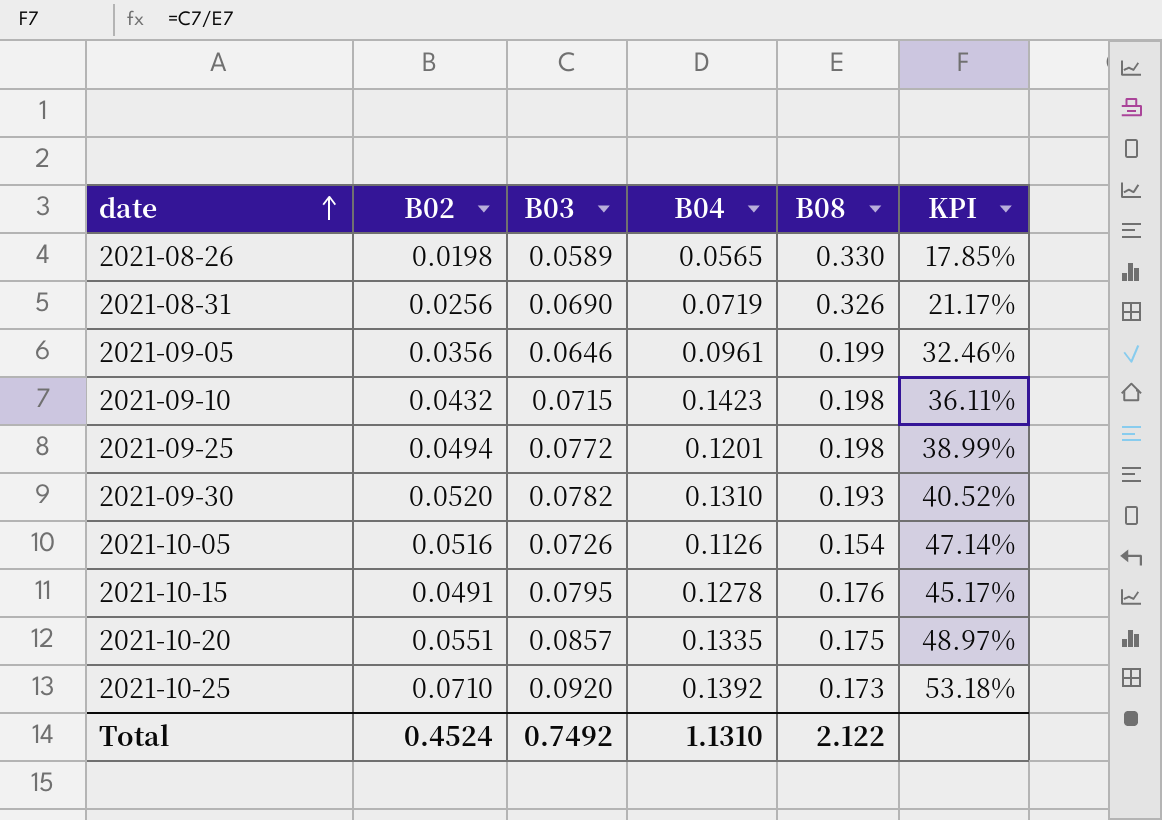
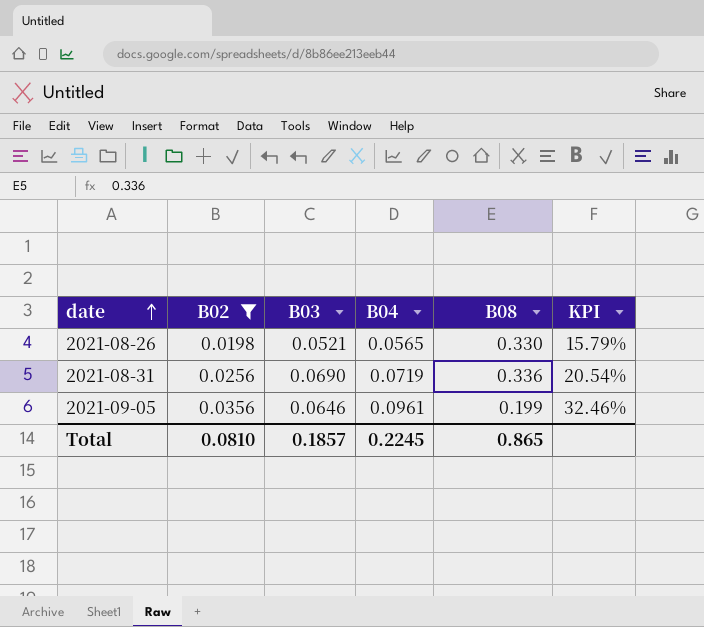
filter: none -> B02 <= 0.0356
2021-08-26 | B03: 0.0589 -> 0.0521
2021-08-26 | KPI: 17.85% -> 15.79%
2021-08-31 | B08: 0.326 -> 0.336
2021-08-31 | KPI: 21.17% -> 20.54%
Total | B02: 0.4524 -> 0.0810
Total | B03: 0.7492 -> 0.1857
Total | B04: 1.1310 -> 0.2245
Total | B08: 2.122 -> 0.865

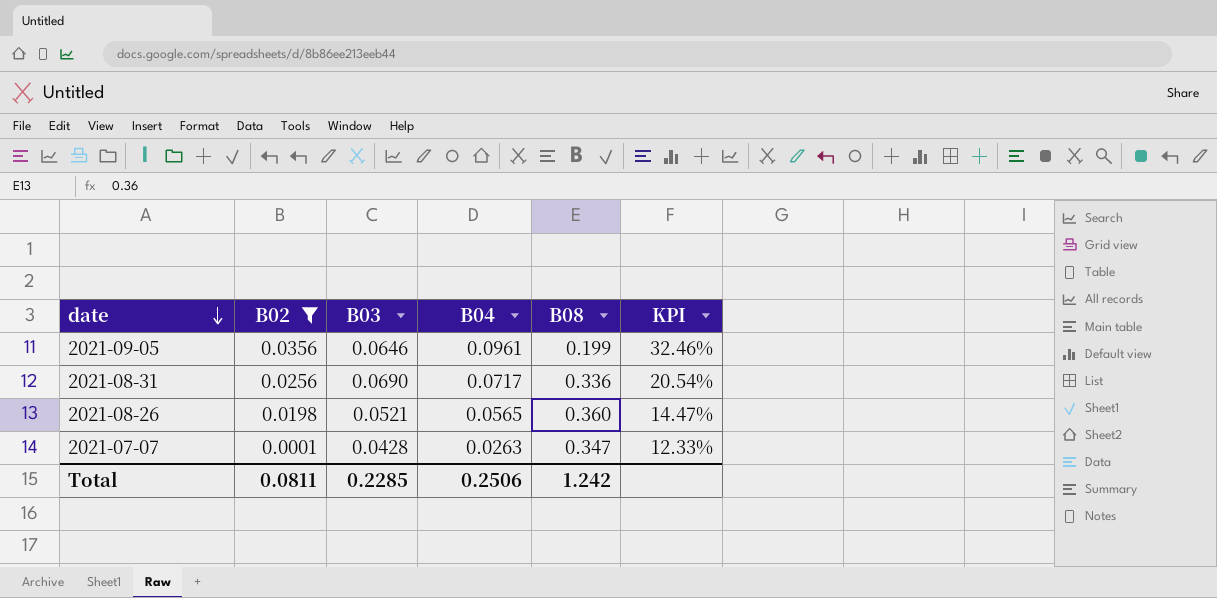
row order: date ascending -> date descending
2021-08-31 | B04: 0.0719 -> 0.0717
2021-08-26 | B08: 0.330 -> 0.360
2021-08-26 | KPI: 15.79% -> 14.47%
row 2021-07-07: none -> 0.0001 | 0.0428 | 0.0263 | 0.347 | 12.33%
Total | B02: 0.0810 -> 0.0811
Total | B03: 0.1857 -> 0.2285
Total | B04: 0.2245 -> 0.2506
Total | B08: 0.865 -> 1.242

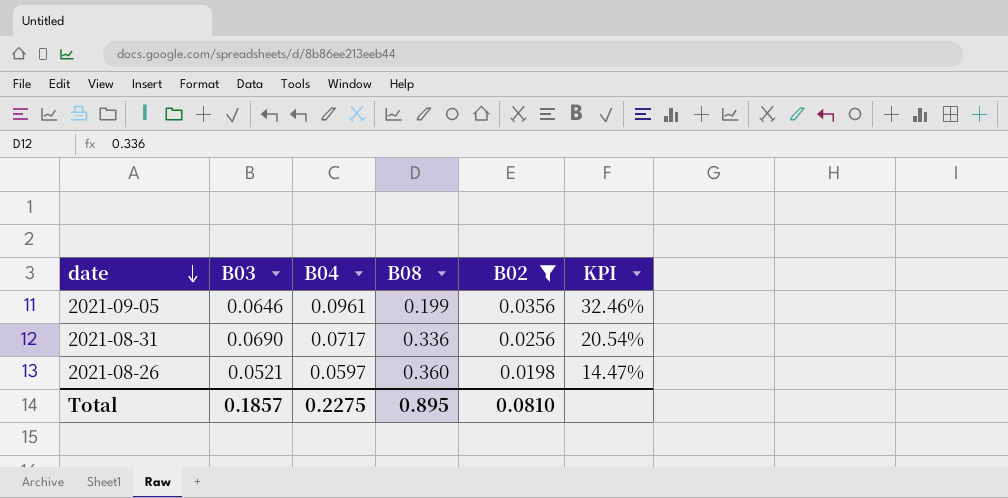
column B02 | position: 2 -> 5
row 2021-07-07: 0.0001 | 0.0428 | 0.0263 | 0.347 | 12.33% -> none
2021-08-26 | B04: 0.0565 -> 0.0597
Total | B03: 0.2285 -> 0.1857
Total | B04: 0.2506 -> 0.2275
Total | B08: 1.242 -> 0.895
Total | B02: 0.0811 -> 0.0810

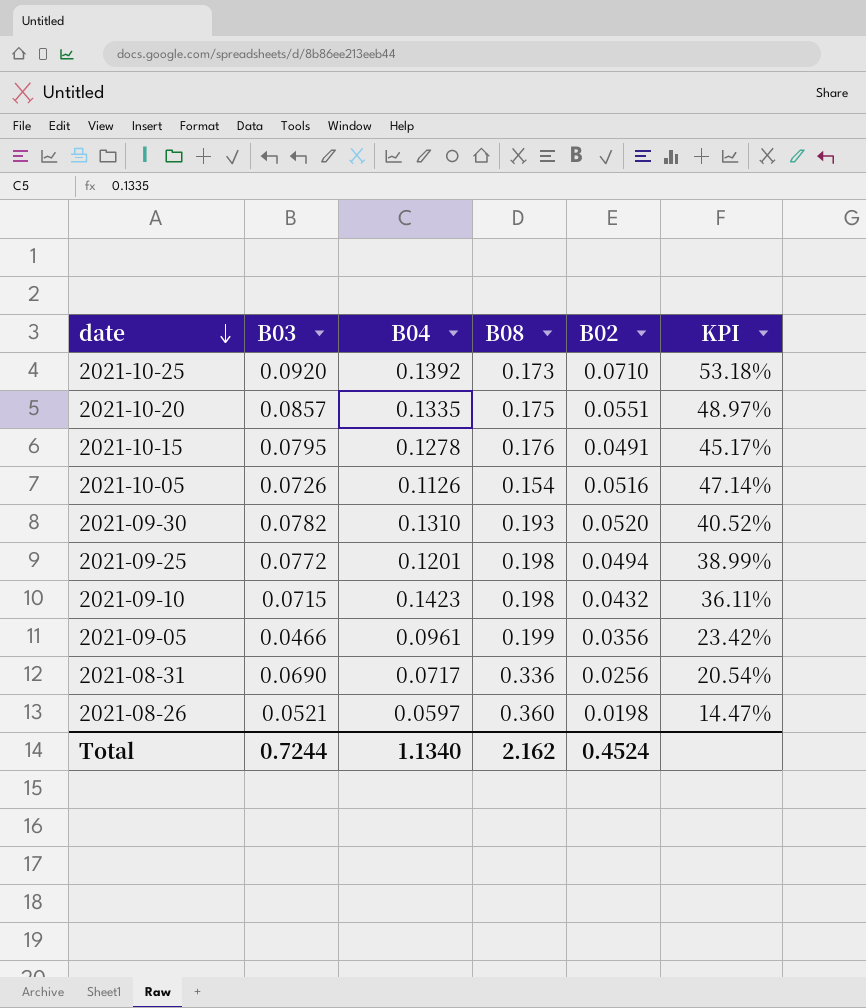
filter: B02 <= 0.0356 -> none
2021-09-05 | B03: 0.0646 -> 0.0466
2021-09-05 | KPI: 32.46% -> 23.42%
Total | B03: 0.1857 -> 0.7244
Total | B04: 0.2275 -> 1.1340
Total | B08: 0.895 -> 2.162
Total | B02: 0.0810 -> 0.4524

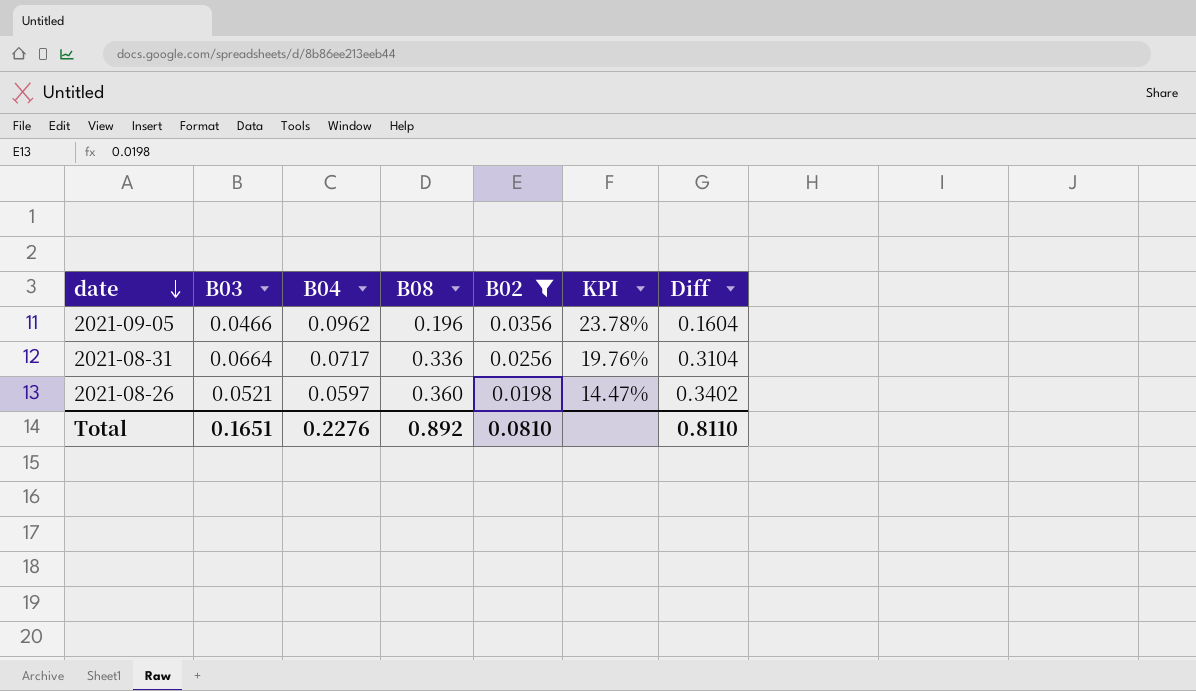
filter: none -> B02 <= 0.0356
column Diff | formula: none -> [B08] - [B02]
2021-09-05 | B04: 0.0961 -> 0.0962
2021-09-05 | B08: 0.199 -> 0.196
2021-09-05 | KPI: 23.42% -> 23.78%
2021-08-31 | B03: 0.0690 -> 0.0664
2021-08-31 | KPI: 20.54% -> 19.76%
Total | B03: 0.7244 -> 0.1651
Total | B04: 1.1340 -> 0.2276
Total | B08: 2.162 -> 0.892
Total | B02: 0.4524 -> 0.0810

